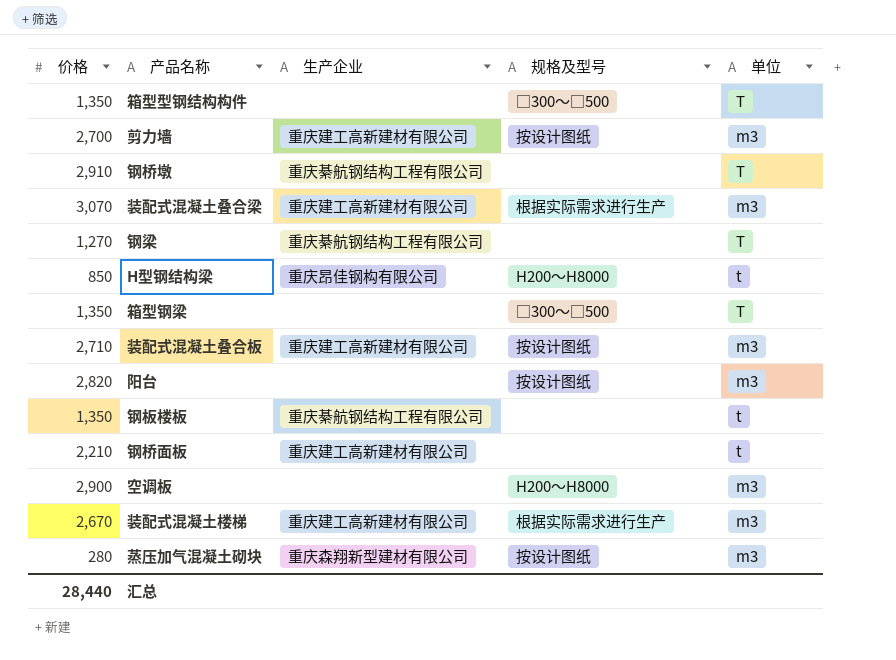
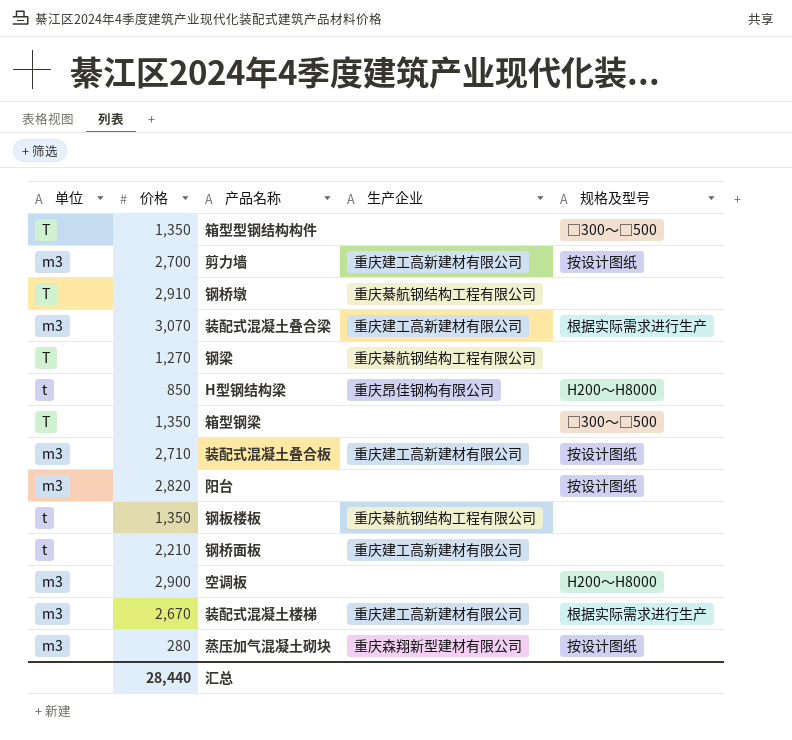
column 单位 | position: 5 -> 1

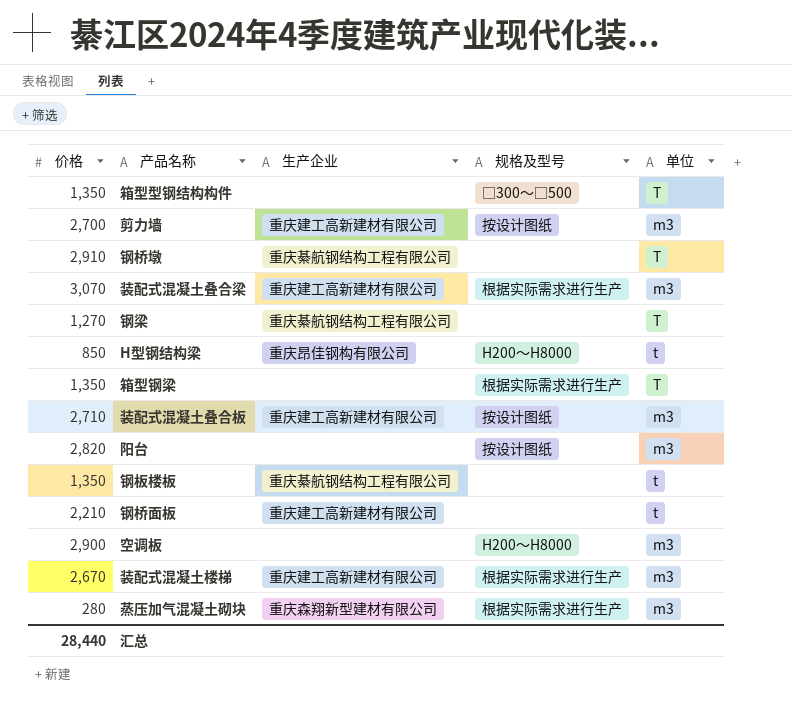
column 单位 | position: 1 -> 5
箱型钢梁 | 规格及型号: □300～□500 -> 根据实际需求进行生产
蒸压加气混凝土砌块 | 规格及型号: 按设计图纸 -> 根据实际需求进行生产

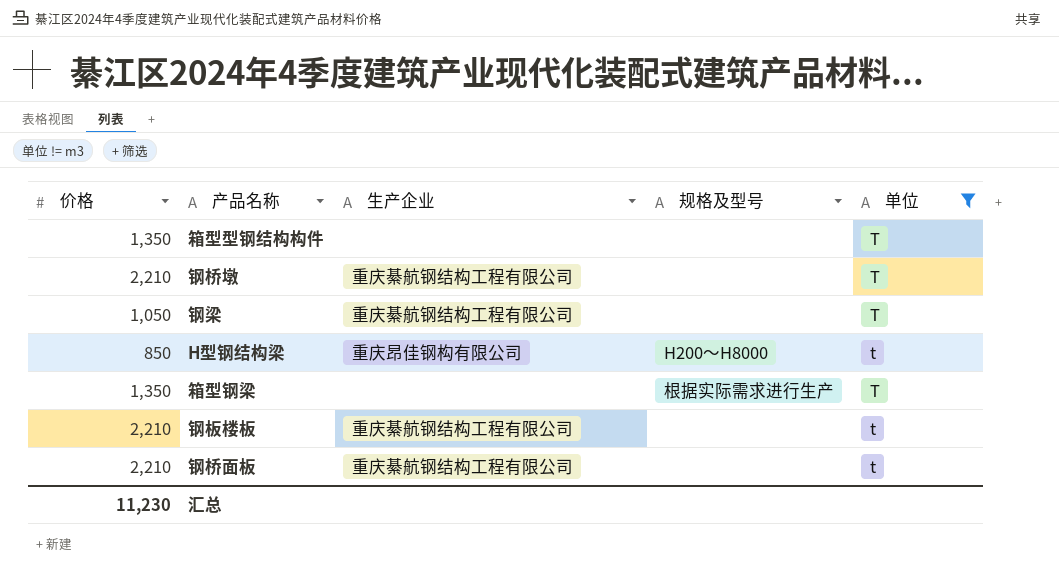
filter: none -> 单位 != m3
箱型型钢结构构件 | 规格及型号: □300～□500 -> none
钢桥墩 | 价格: 2,910 -> 2,210
钢梁 | 价格: 1,270 -> 1,050
钢板楼板 | 价格: 1,350 -> 2,210
钢桥面板 | 生产企业: 重庆建工高新建材有限公司 -> 重庆綦航钢结构工程有限公司
汇总 | 价格: 28,440 -> 11,230

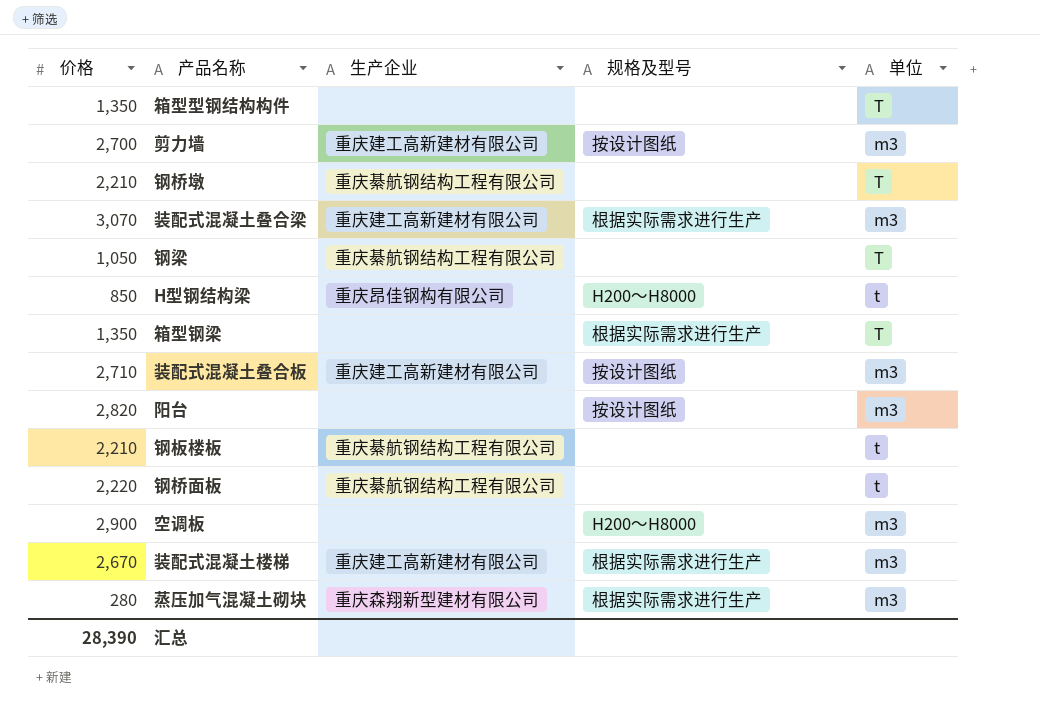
filter: 单位 != m3 -> none
钢桥面板 | 价格: 2,210 -> 2,220
汇总 | 价格: 11,230 -> 28,390

